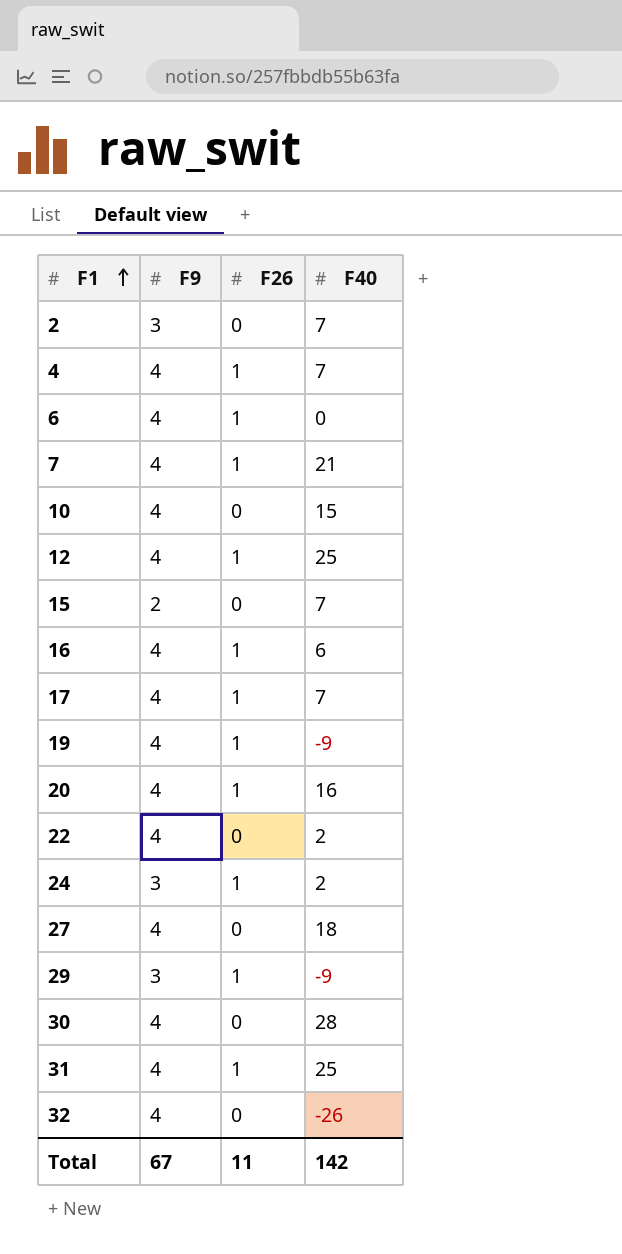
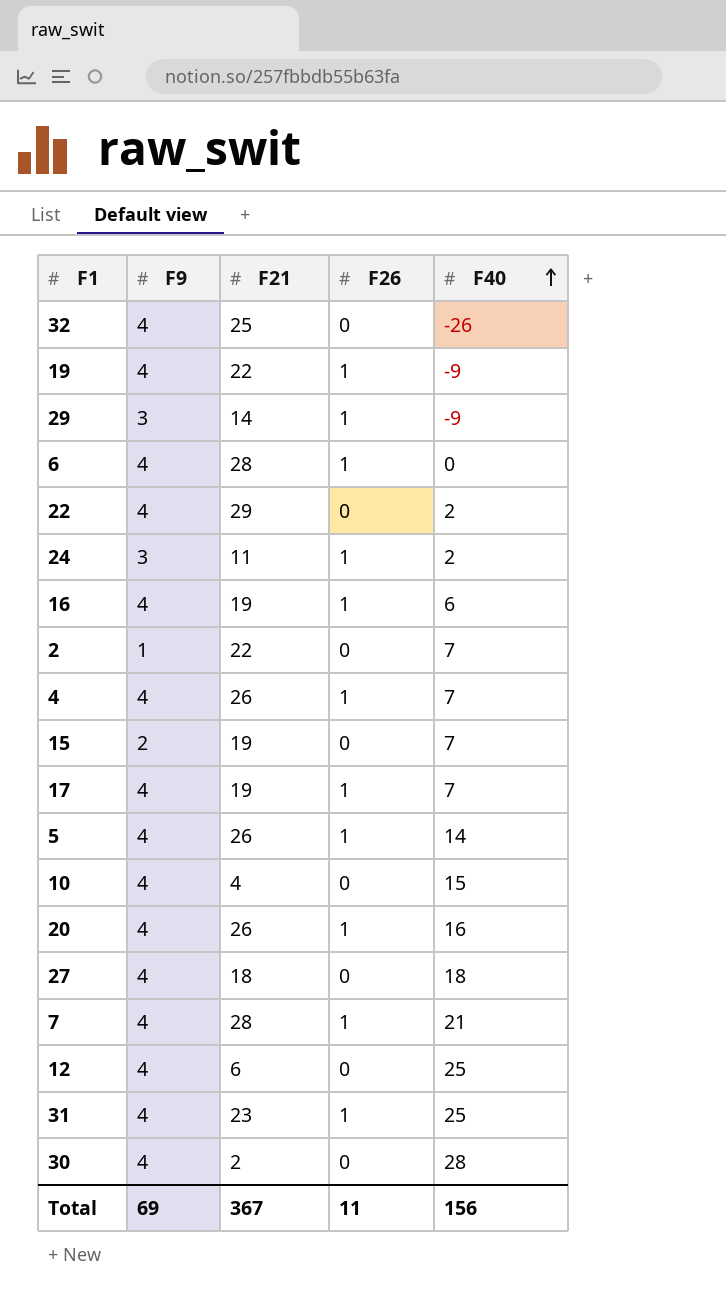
row order: F1 ascending -> F40 ascending
column F21 | position: none -> 3
2 | F9: 3 -> 1
row 5: none -> 4 | 26 | 1 | 14
12 | F26: 1 -> 0
Total | F9: 67 -> 69
Total | F40: 142 -> 156

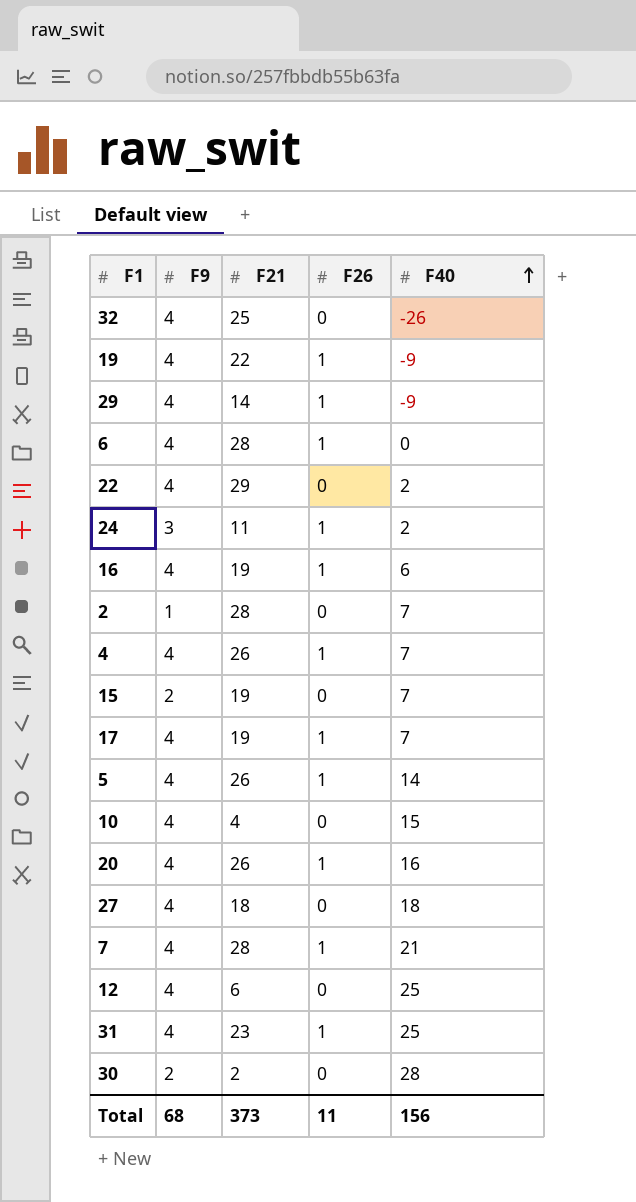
29 | F9: 3 -> 4
2 | F21: 22 -> 28
30 | F9: 4 -> 2
Total | F9: 69 -> 68
Total | F21: 367 -> 373

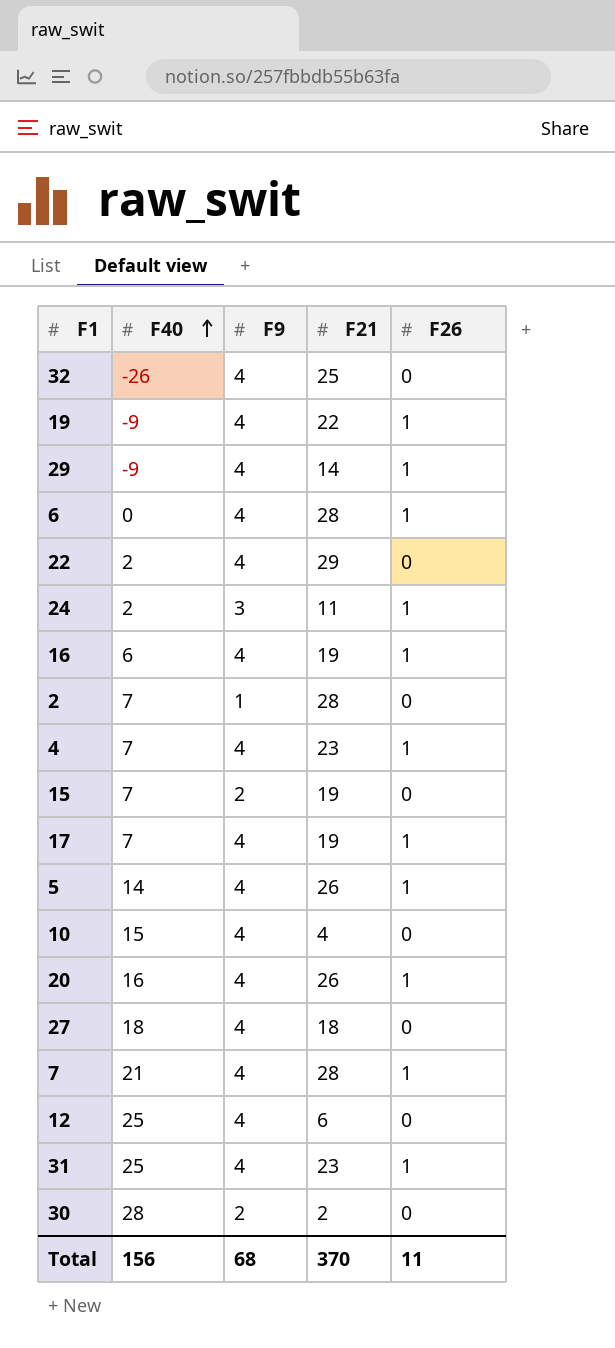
column F40 | position: 5 -> 2
4 | F21: 26 -> 23
Total | F21: 373 -> 370

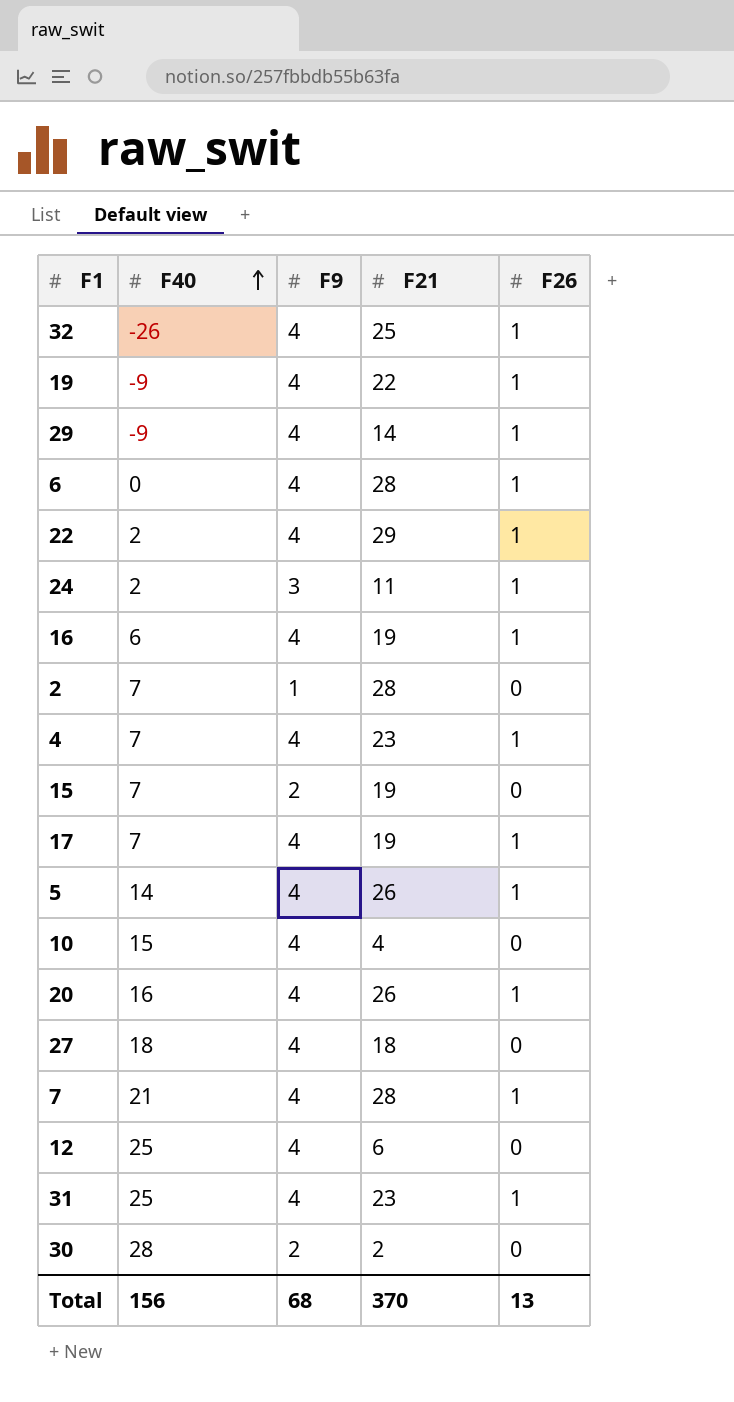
32 | F26: 0 -> 1
22 | F26: 0 -> 1
Total | F26: 11 -> 13

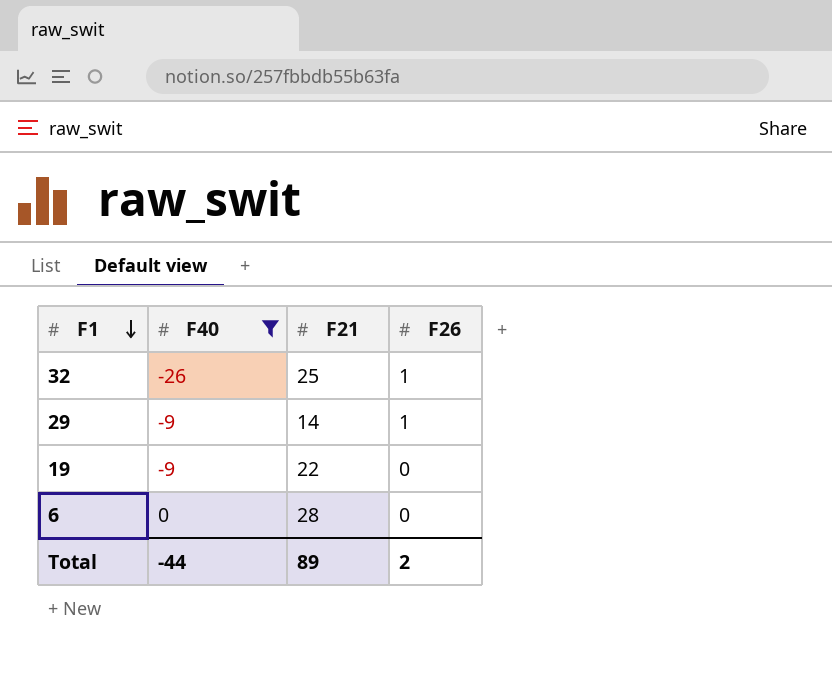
filter: none -> F40 <= 0
row order: F40 ascending -> F1 descending
column F9 | position: 3 -> none
19 | F26: 1 -> 0
6 | F26: 1 -> 0
Total | F40: 156 -> -44
Total | F21: 370 -> 89
Total | F26: 13 -> 2

